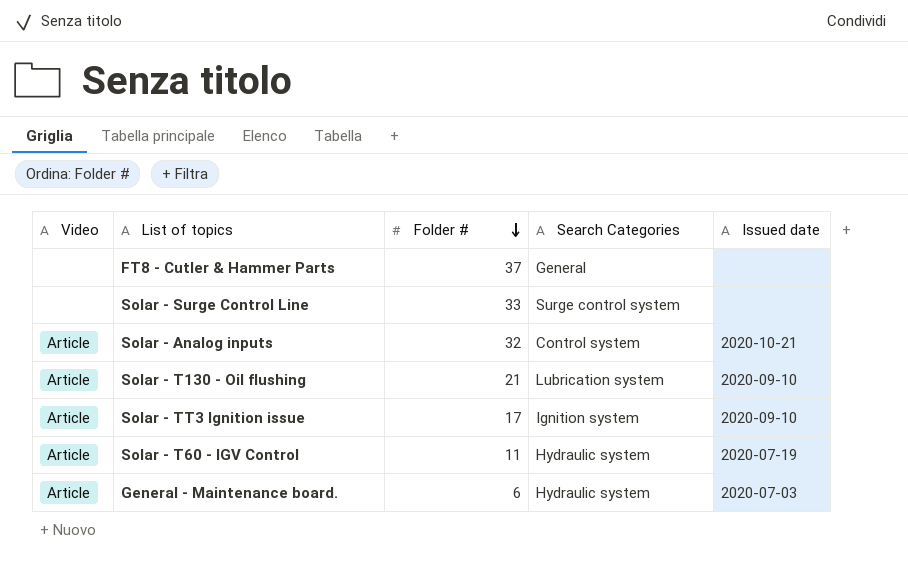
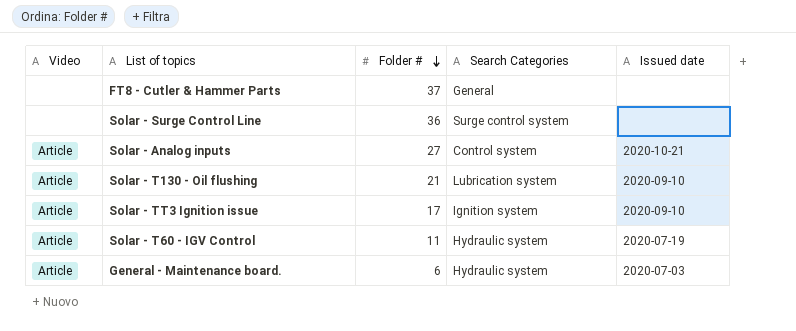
Solar - Surge Control Line | Folder #: 33 -> 36
Solar - Analog inputs | Folder #: 32 -> 27

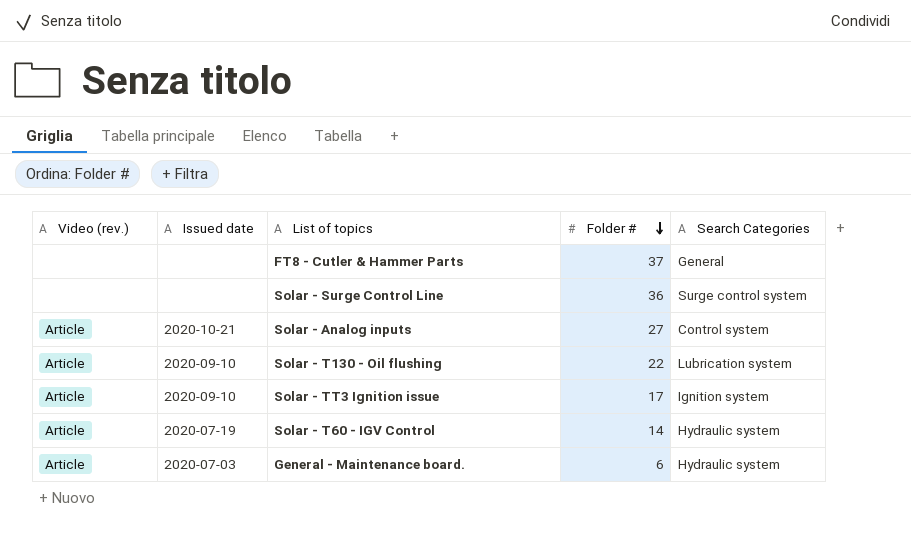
column name: Video -> Video (rev.)
column Issued date | position: 5 -> 2
Solar - T130 - Oil flushing | Folder #: 21 -> 22
Solar - T60 - IGV Control | Folder #: 11 -> 14

